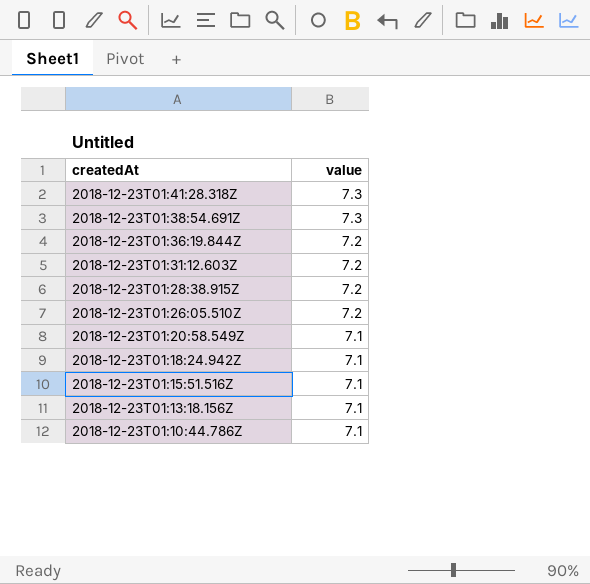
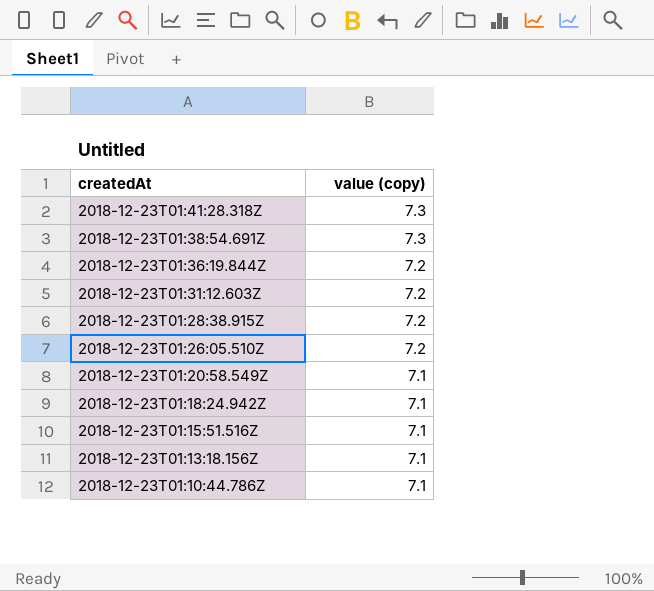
column name: value -> value (copy)

